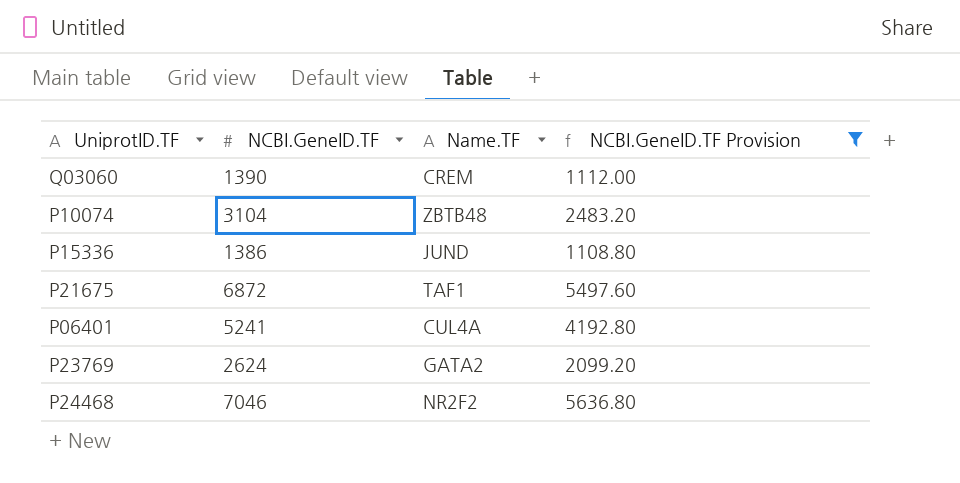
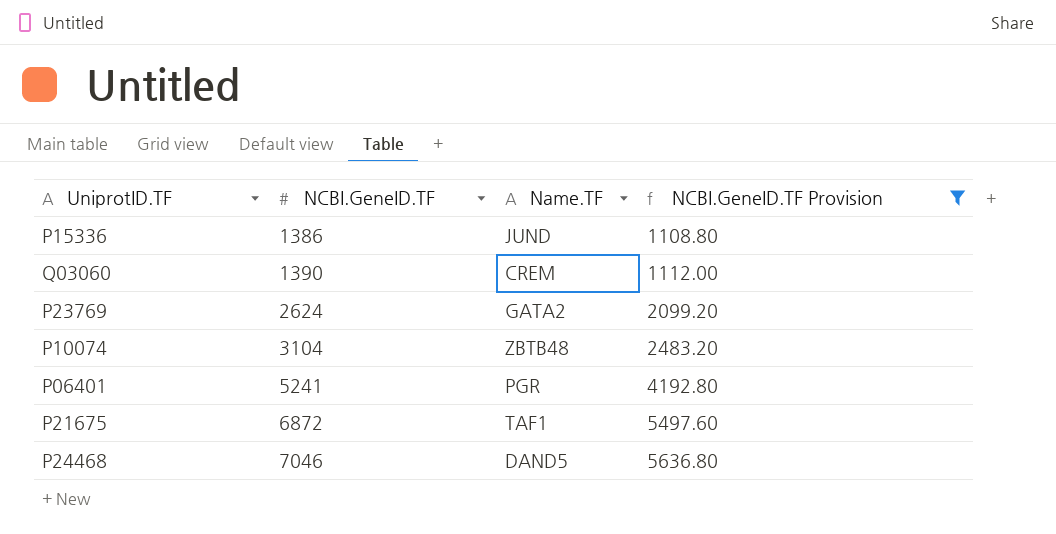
row order: none -> NCBI.GeneID.TF ascending
P06401 | Name.TF: CUL4A -> PGR
P24468 | Name.TF: NR2F2 -> DAND5

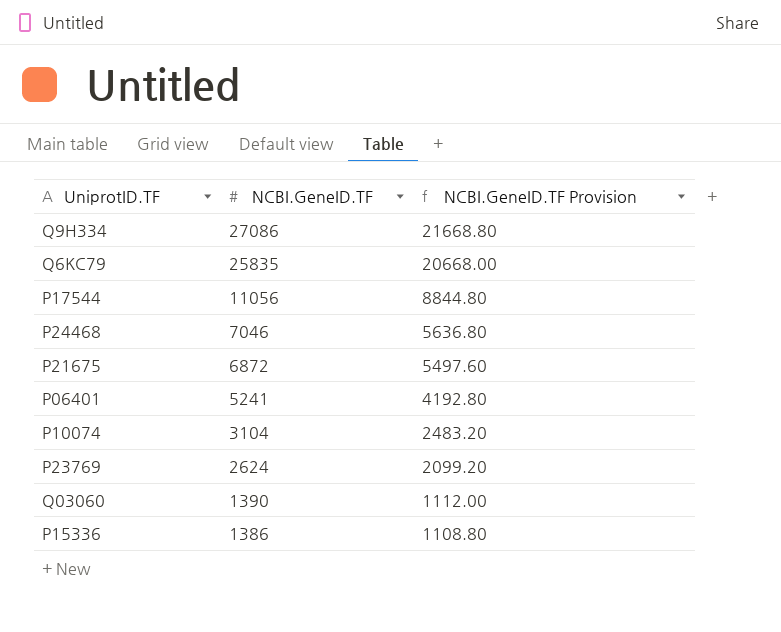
filter: NCBI.GeneID.TF Provision <= 5636.80 -> none
row order: NCBI.GeneID.TF ascending -> NCBI.GeneID.TF descending
column Name.TF | position: 3 -> none

